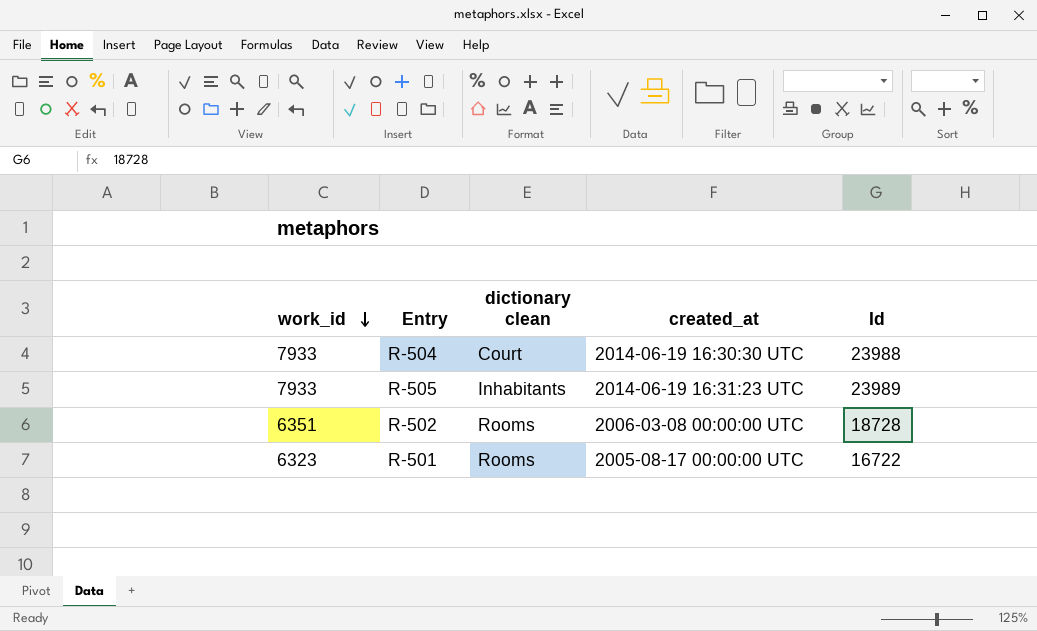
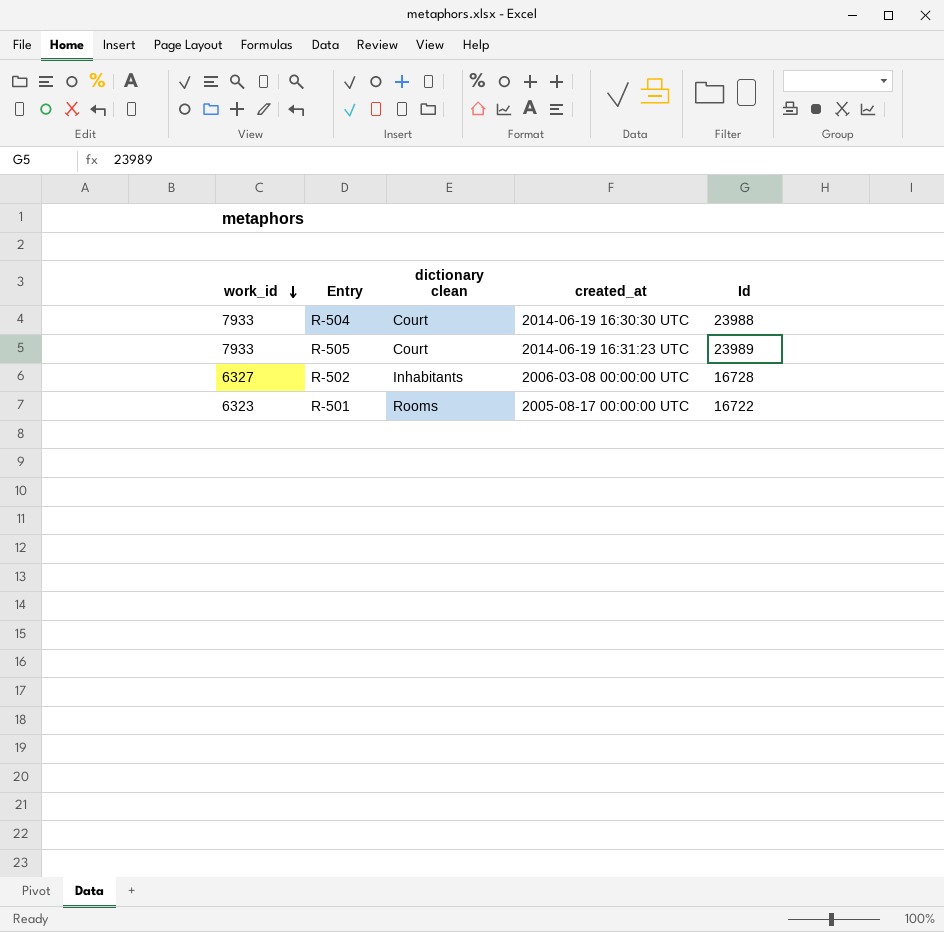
R-505 | dictionary clean: Inhabitants -> Court
R-502 | work_id: 6351 -> 6327
R-502 | dictionary clean: Rooms -> Inhabitants
R-502 | Id: 18728 -> 16728

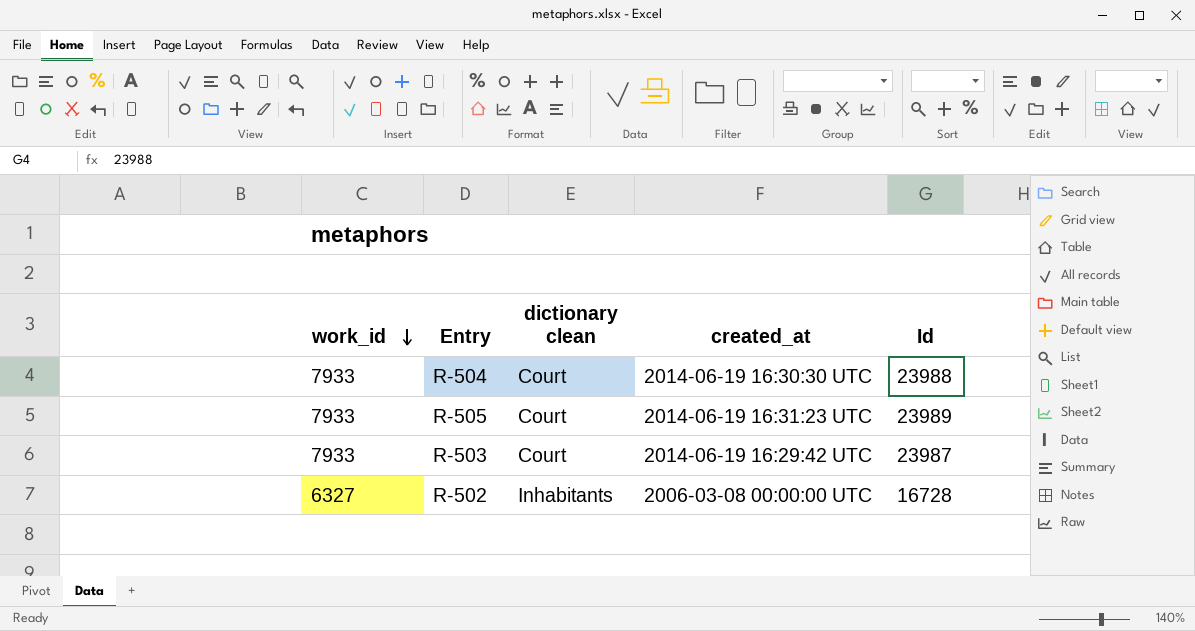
row R-501: 6323 | Rooms | 2005-08-17 00:00:00 UTC | 16722 -> none
row R-503: none -> 7933 | Court | 2014-06-19 16:29:42 UTC | 23987

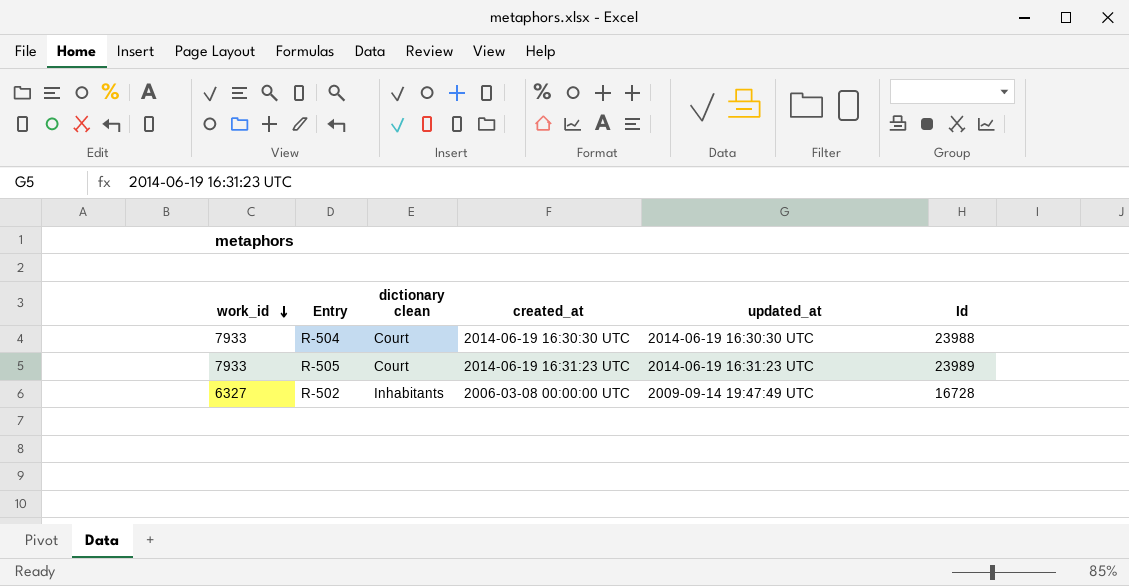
column updated_at | position: none -> 5
row R-503: 7933 | Court | 2014-06-19 16:29:42 UTC | 23987 -> none

